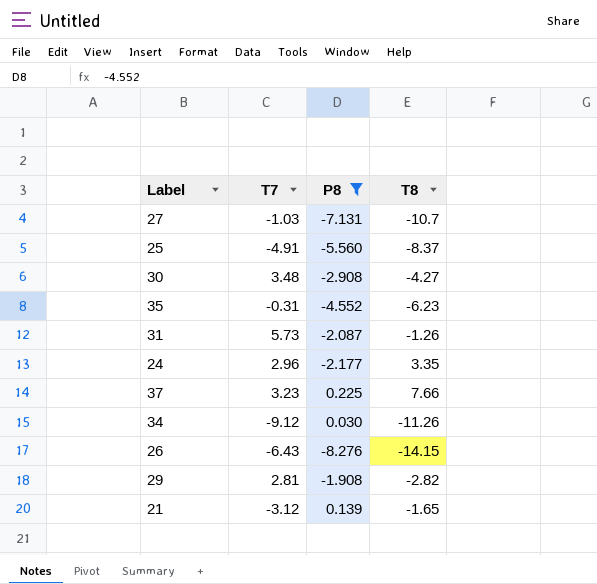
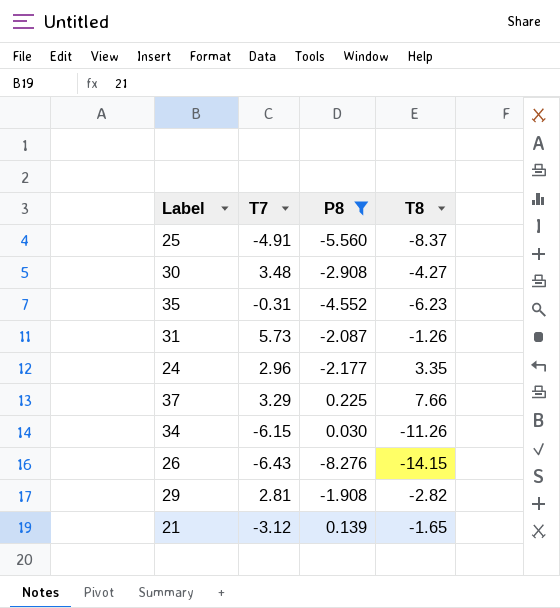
row 27: -1.03 | -7.131 | -10.7 -> none
37 | T7: 3.23 -> 3.29
34 | T7: -9.12 -> -6.15

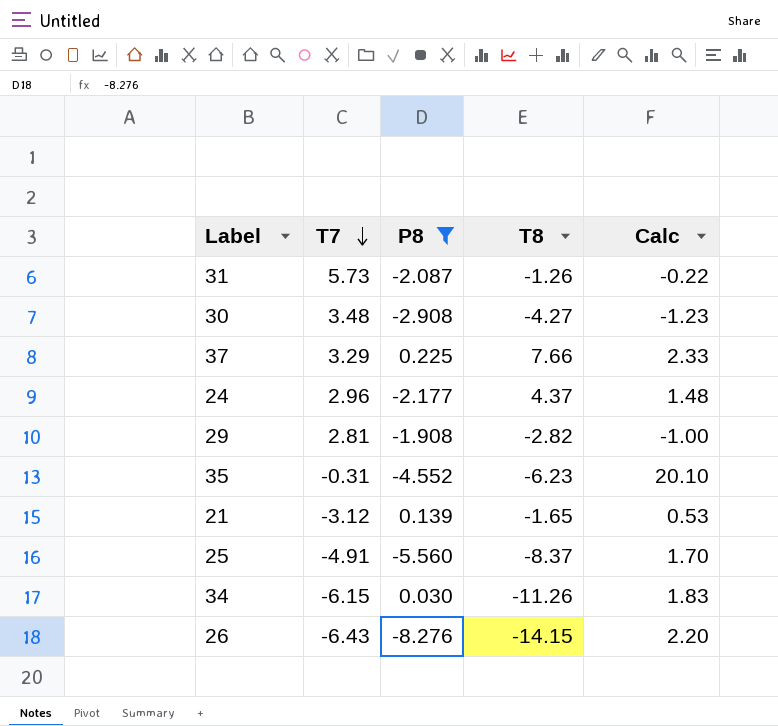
row order: none -> T7 descending
column Calc | formula: none -> [T8] / [T7]
24 | T8: 3.35 -> 4.37

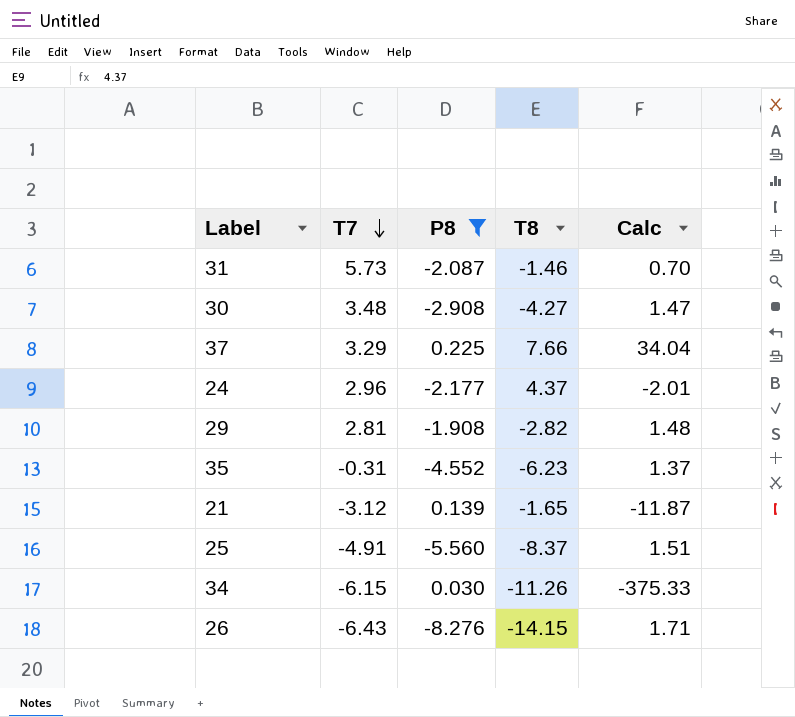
column Calc | formula: [T8] / [T7] -> [T8] / [P8]
31 | T8: -1.26 -> -1.46

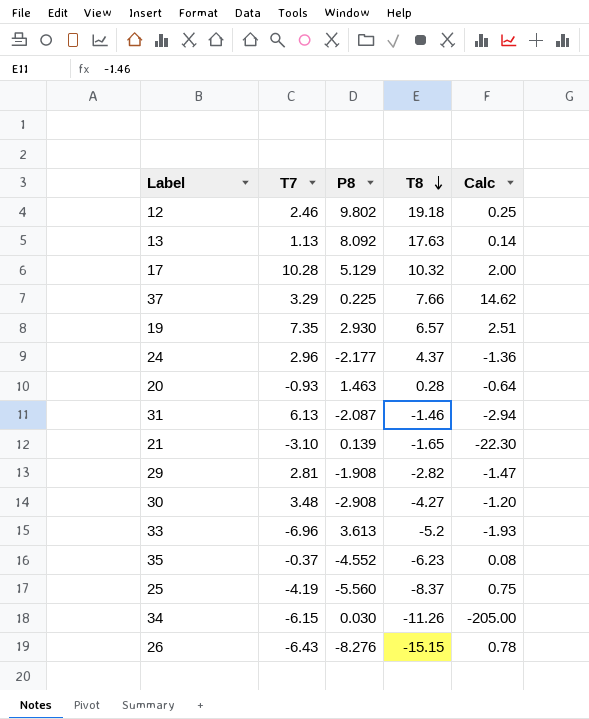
filter: P8 <= 0.225 -> none
row order: T7 descending -> T8 descending
column Calc | formula: [T8] / [P8] -> [T7] / [P8]
31 | T7: 5.73 -> 6.13
21 | T7: -3.12 -> -3.10
35 | T7: -0.31 -> -0.37
25 | T7: -4.91 -> -4.19
26 | T8: -14.15 -> -15.15

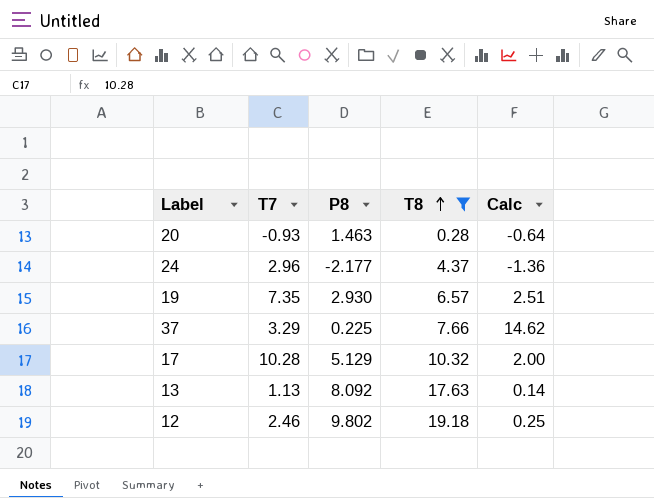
filter: none -> T8 >= 0.28
row order: T8 descending -> T8 ascending

